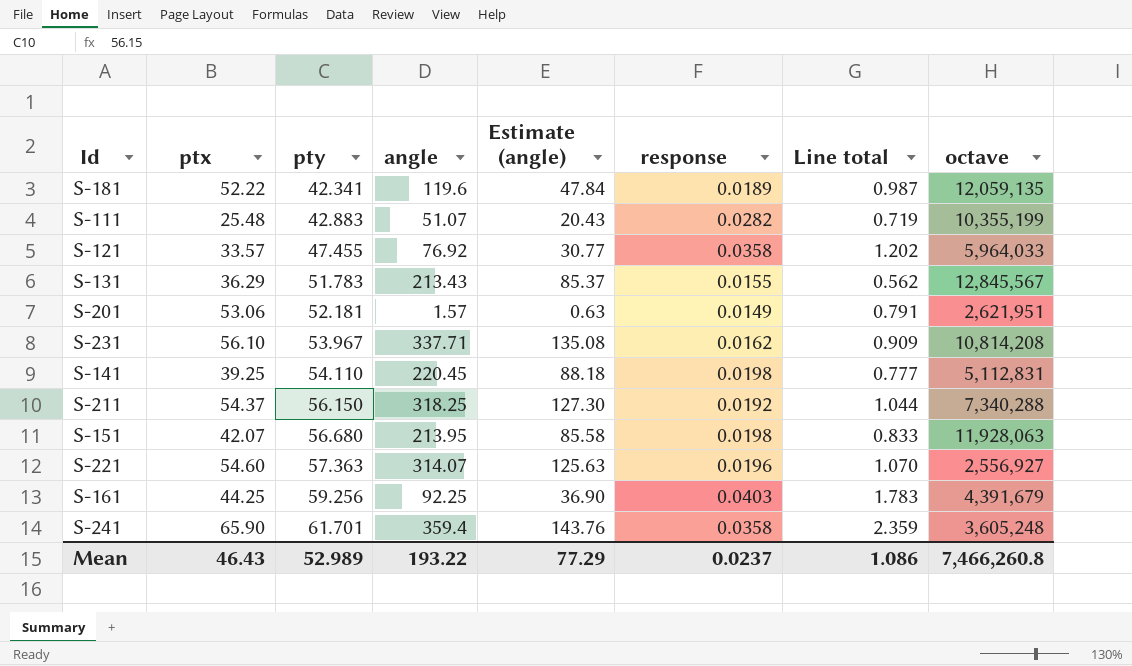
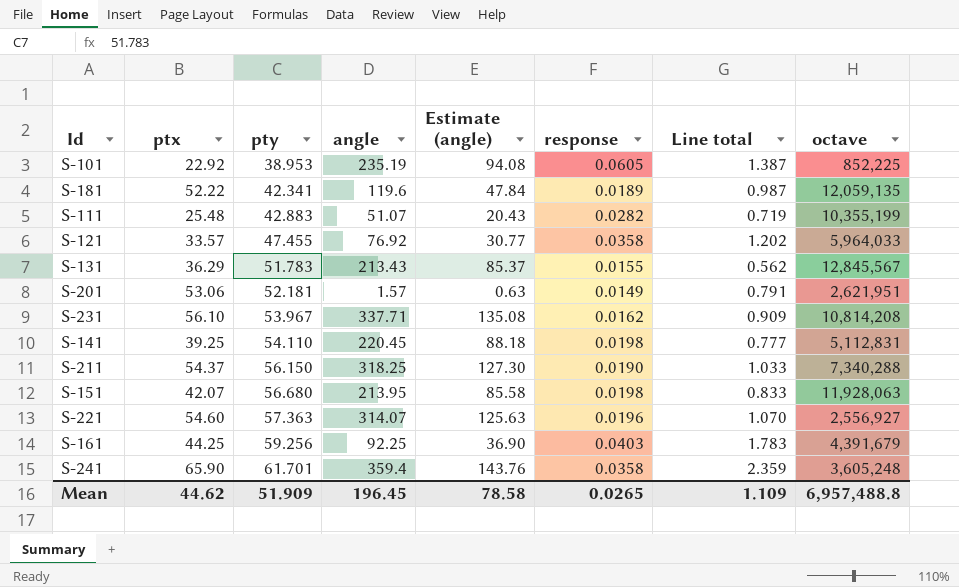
row S-101: none -> 22.92 | 38.953 | 235.19 | 94.08 | 0.0605 | 1.387 | 852,225
S-211 | response: 0.0192 -> 0.0190
S-211 | Line total: 1.044 -> 1.033
Mean | ptx: 46.43 -> 44.62
Mean | pty: 52.989 -> 51.909
Mean | angle: 193.22 -> 196.45
Mean | Estimate (angle): 77.29 -> 78.58
Mean | response: 0.0237 -> 0.0265
Mean | Line total: 1.086 -> 1.109
Mean | octave: 7,466,260.8 -> 6,957,488.8

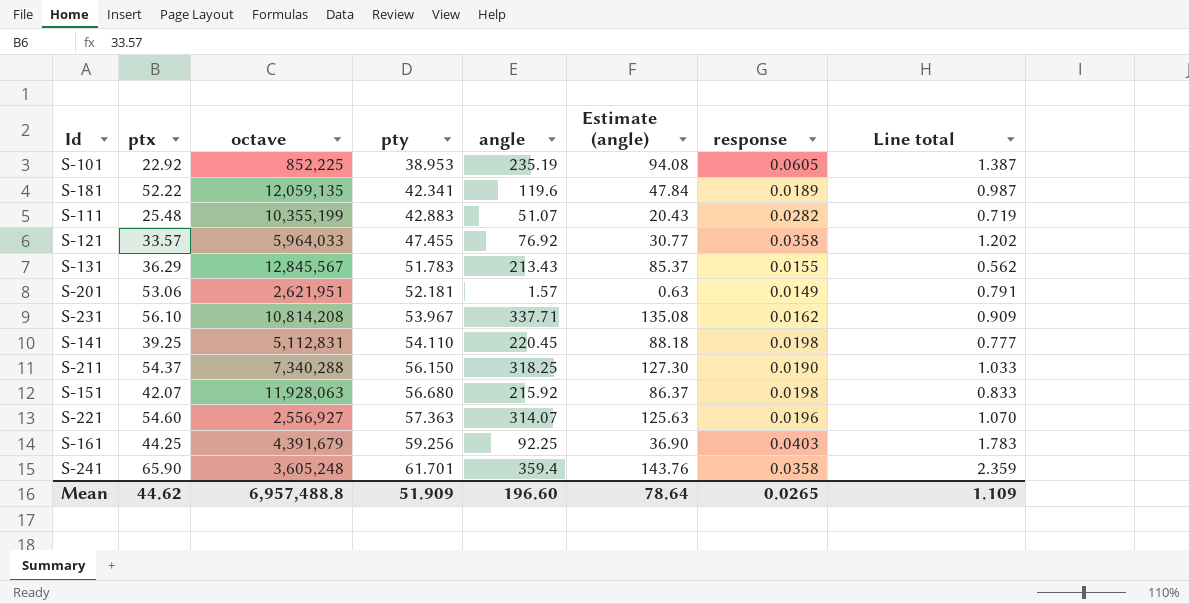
column octave | position: 8 -> 3
S-151 | angle: 213.95 -> 215.92
S-151 | Estimate (angle): 85.58 -> 86.37
Mean | angle: 196.45 -> 196.60
Mean | Estimate (angle): 78.58 -> 78.64

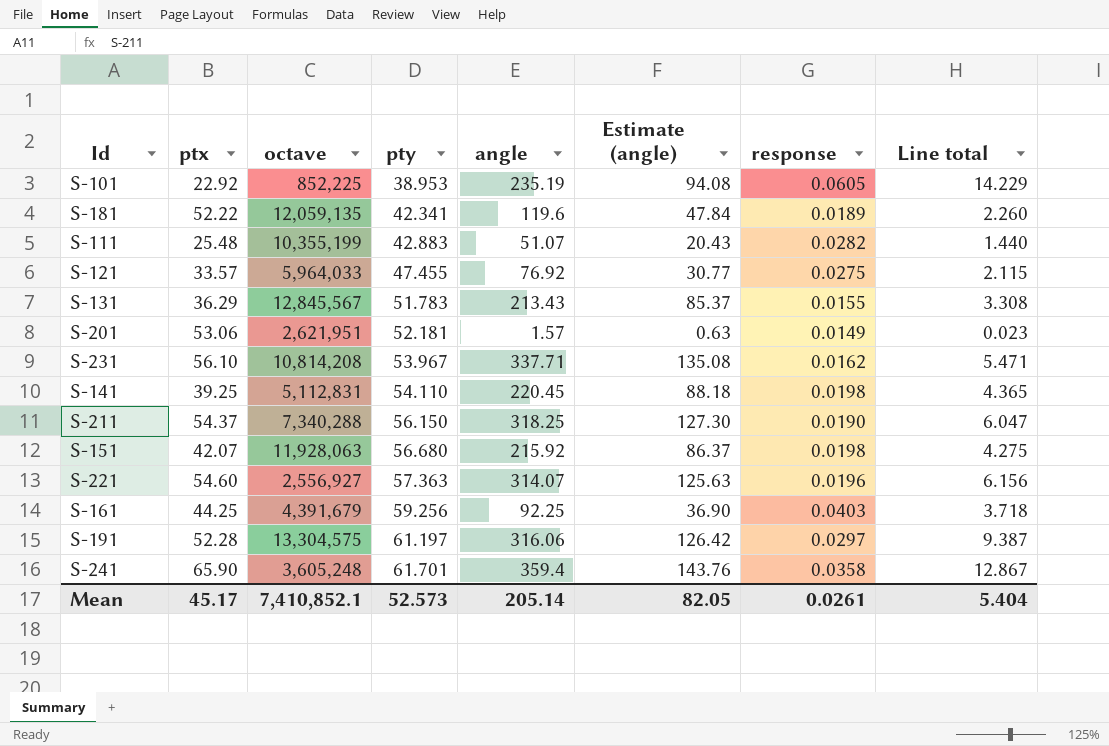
column Line total | formula: [ptx] * [response] -> [angle] * [response]
S-121 | response: 0.0358 -> 0.0275
row S-191: none -> 52.28 | 13,304,575 | 61.197 | 316.06 | 126.42 | 0.0297 | 9.387
Mean | ptx: 44.62 -> 45.17
Mean | octave: 6,957,488.8 -> 7,410,852.1
Mean | pty: 51.909 -> 52.573
Mean | angle: 196.60 -> 205.14
Mean | Estimate (angle): 78.64 -> 82.05
Mean | response: 0.0265 -> 0.0261
Mean | Line total: 1.109 -> 5.404

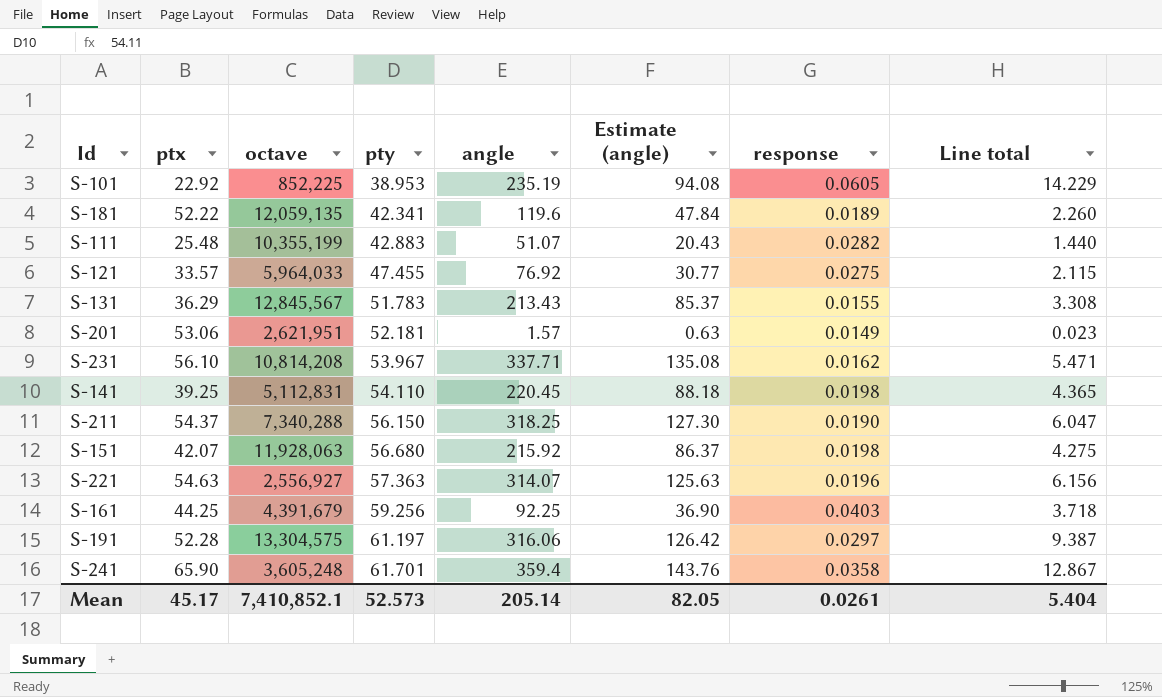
S-221 | ptx: 54.60 -> 54.63

